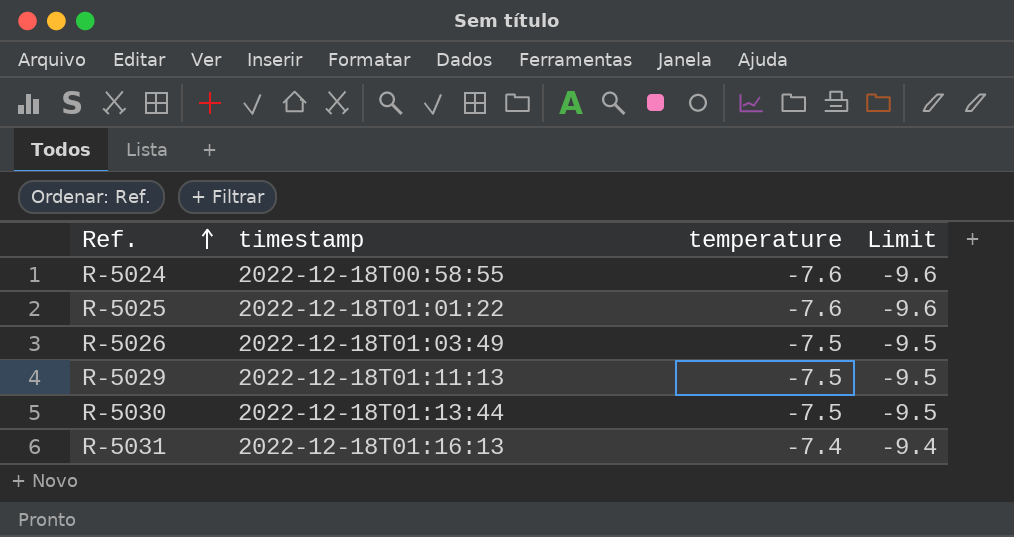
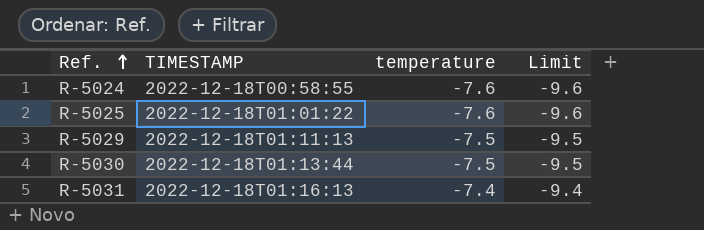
column name: timestamp -> TIMESTAMP
row R-5026: 2022-12-18T01:03:49 | -7.5 | -9.5 -> none

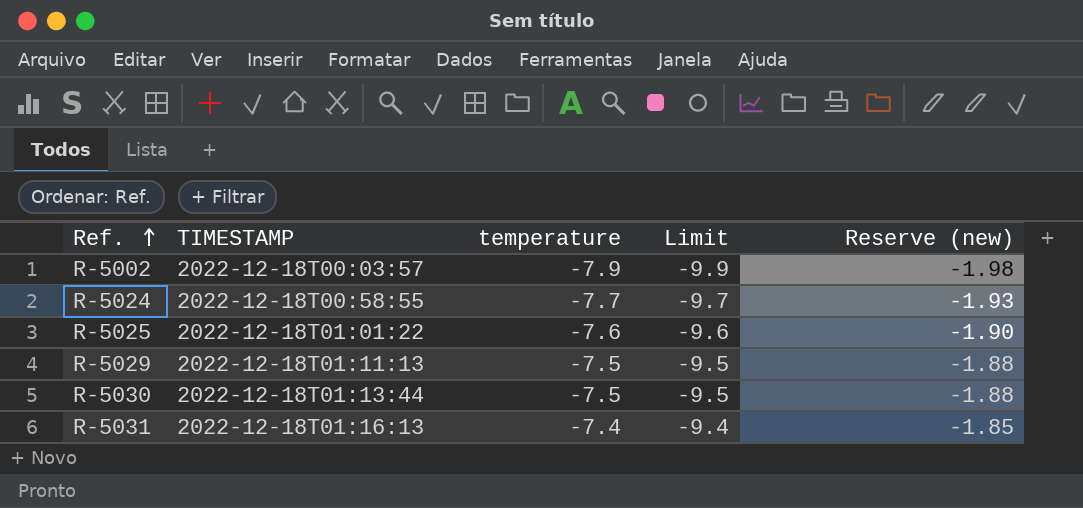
column Reserve (new) | formula: none -> [temperature] * 0.25
row R-5002: none -> 2022-12-18T00:03:57 | -7.9 | -9.9 | -1.98
R-5024 | temperature: -7.6 -> -7.7
R-5024 | Limit: -9.6 -> -9.7

